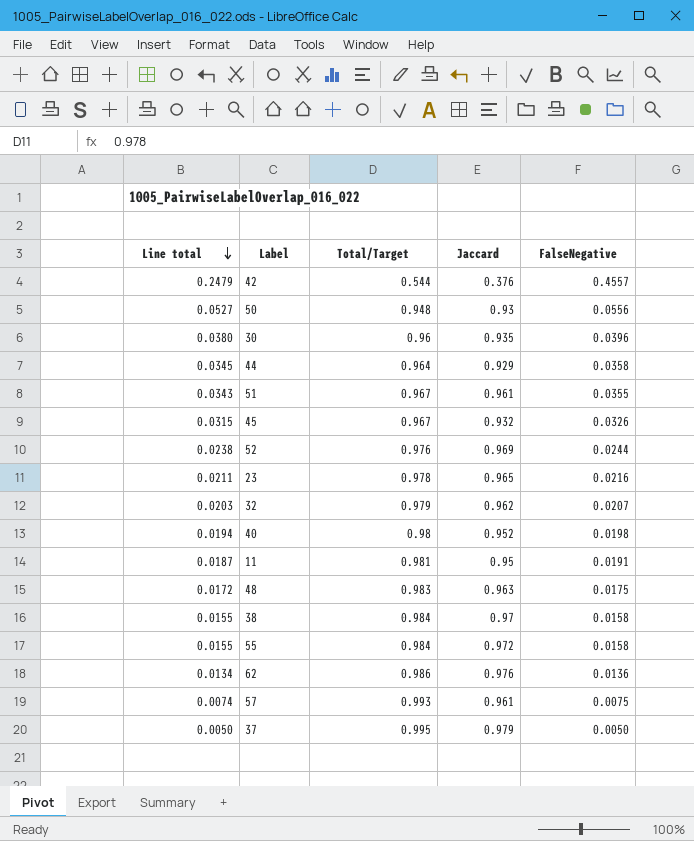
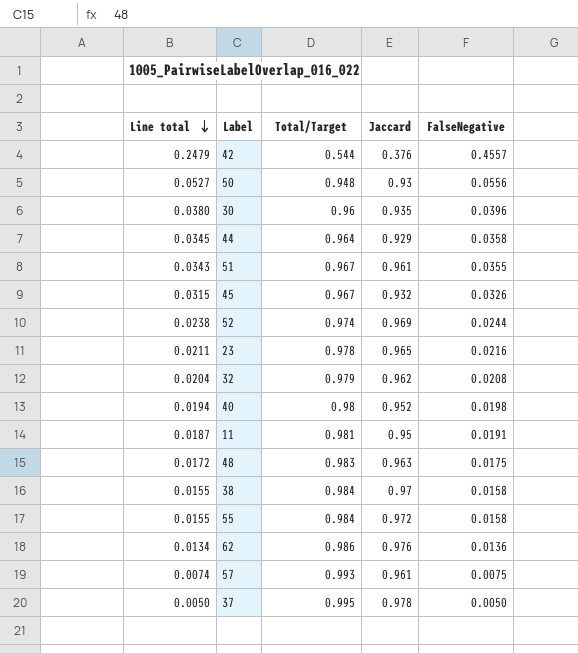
52 | Total/Target: 0.976 -> 0.974
32 | Line total: 0.0203 -> 0.0204
32 | FalseNegative: 0.0207 -> 0.0208
37 | Jaccard: 0.979 -> 0.978

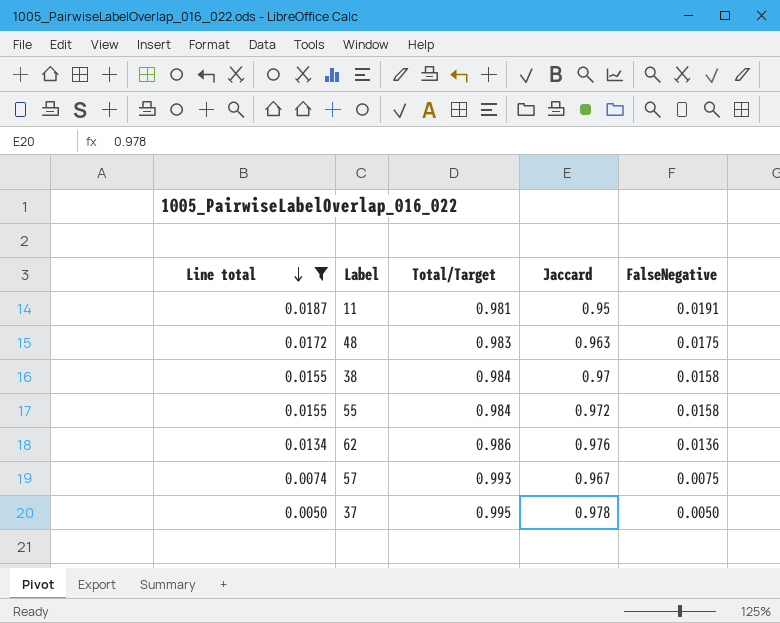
filter: none -> Line total <= 0.0187
57 | Jaccard: 0.961 -> 0.967

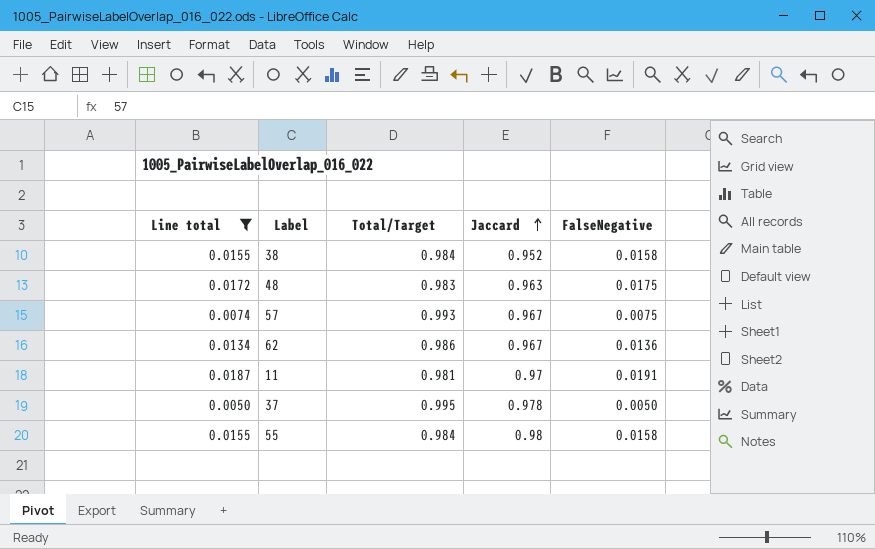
row order: Line total descending -> Jaccard ascending
38 | Jaccard: 0.97 -> 0.952
62 | Jaccard: 0.976 -> 0.967
11 | Jaccard: 0.95 -> 0.97
55 | Jaccard: 0.972 -> 0.98

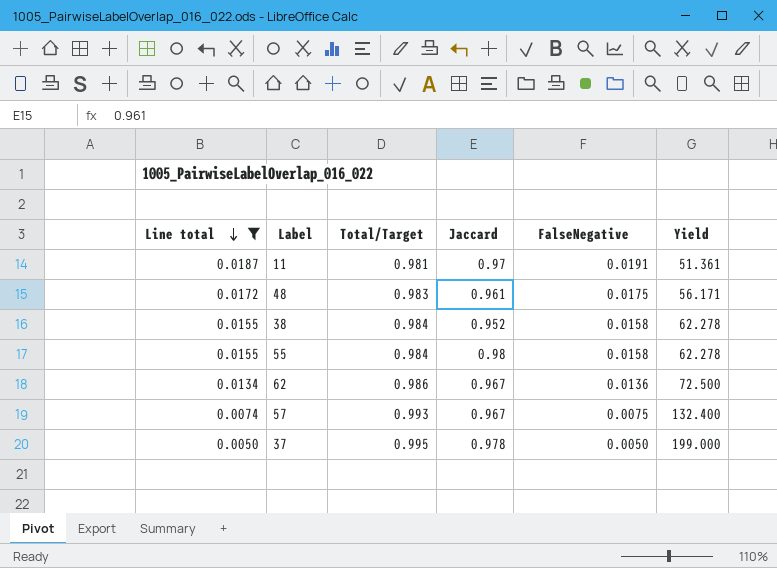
row order: Jaccard ascending -> Line total descending
column Yield | formula: none -> [Total/Target] / [FalseNegative]
48 | Jaccard: 0.963 -> 0.961

